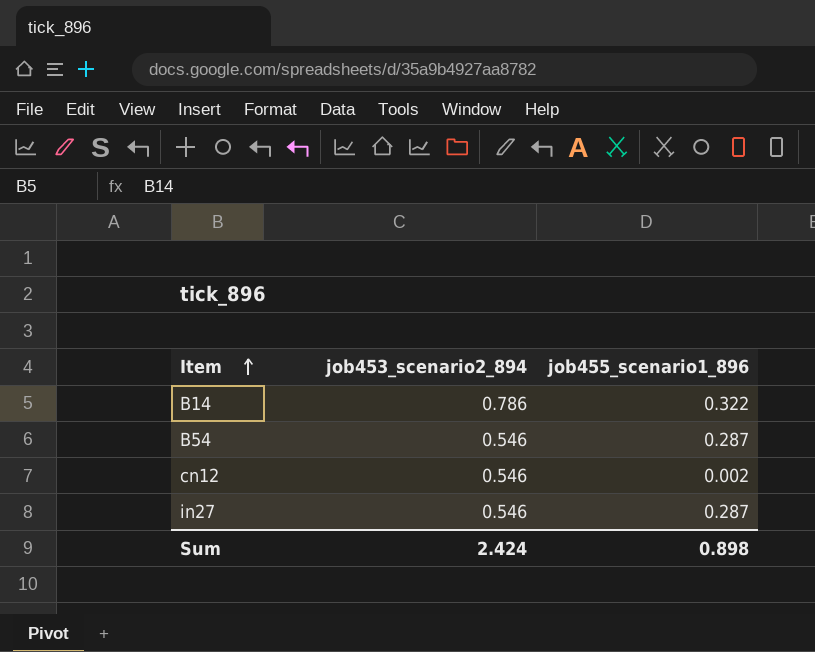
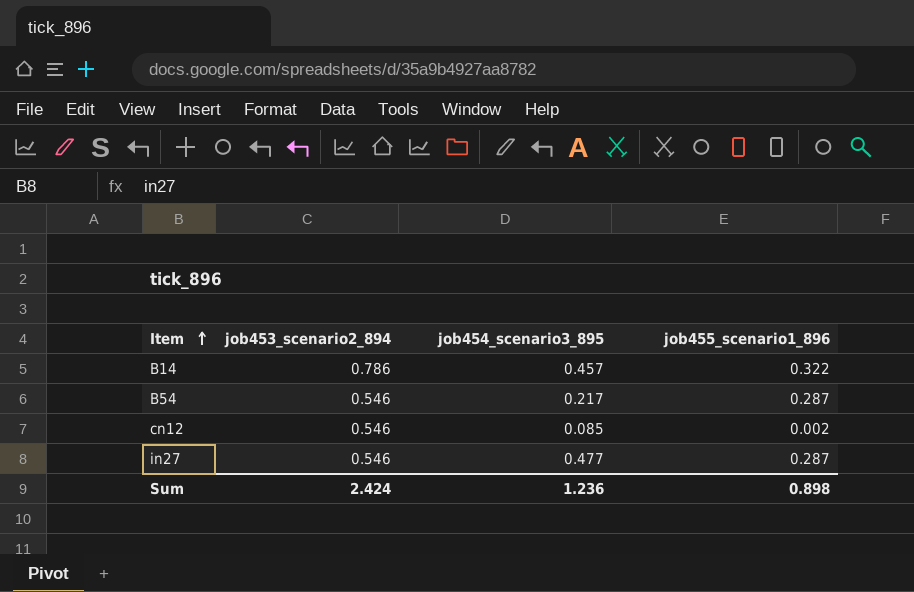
column job454_scenario3_895 | position: none -> 3

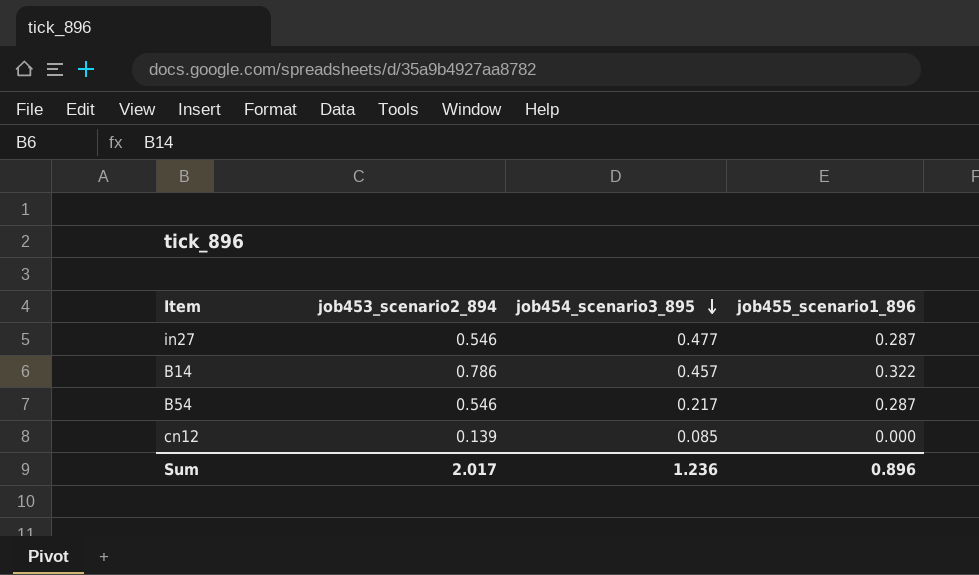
row order: Item ascending -> job454_scenario3_895 descending
cn12 | job453_scenario2_894: 0.546 -> 0.139
cn12 | job455_scenario1_896: 0.002 -> 0.000
Sum | job453_scenario2_894: 2.424 -> 2.017
Sum | job455_scenario1_896: 0.898 -> 0.896

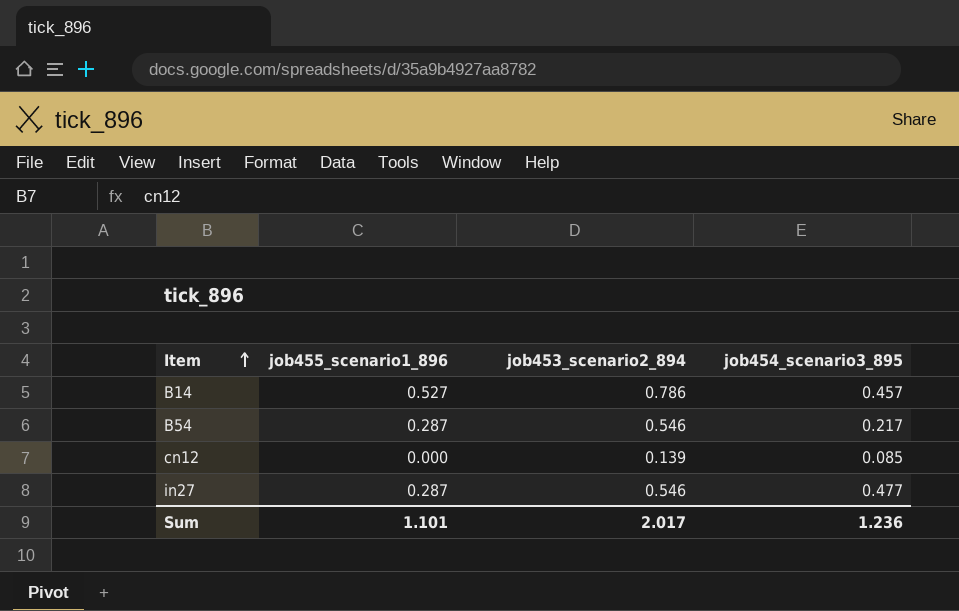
row order: job454_scenario3_895 descending -> Item ascending
column job455_scenario1_896 | position: 4 -> 2
B14 | job455_scenario1_896: 0.322 -> 0.527
Sum | job455_scenario1_896: 0.896 -> 1.101

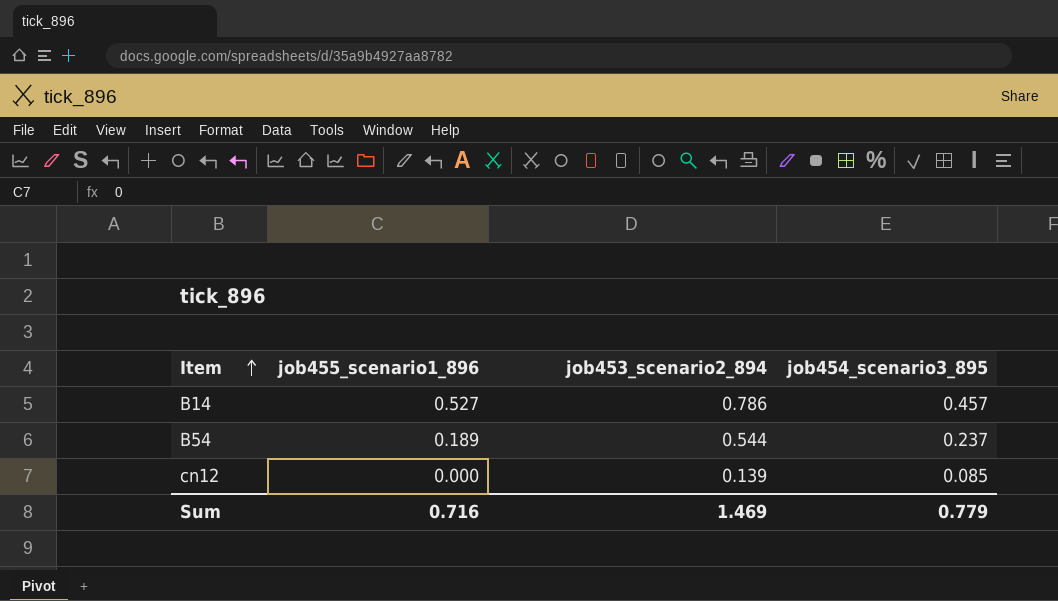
row in27: 0.287 | 0.546 | 0.477 -> none
B54 | job455_scenario1_896: 0.287 -> 0.189
B54 | job453_scenario2_894: 0.546 -> 0.544
B54 | job454_scenario3_895: 0.217 -> 0.237
Sum | job455_scenario1_896: 1.101 -> 0.716
Sum | job453_scenario2_894: 2.017 -> 1.469
Sum | job454_scenario3_895: 1.236 -> 0.779

